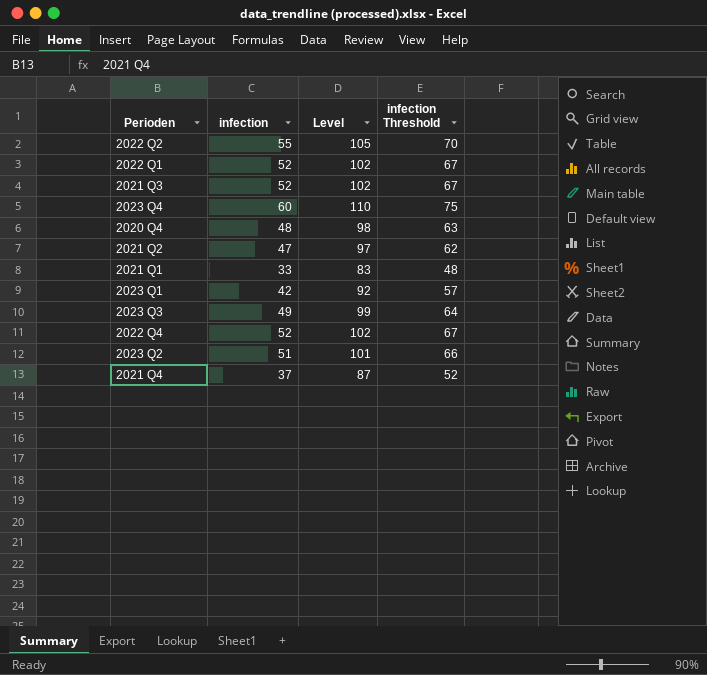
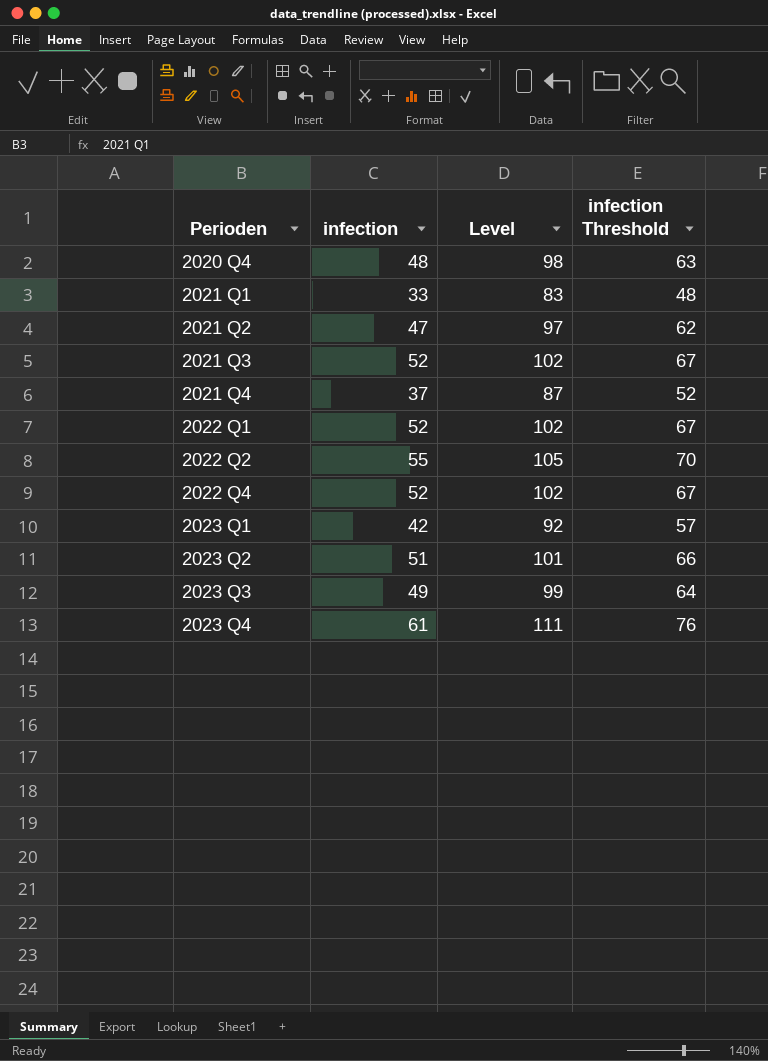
row order: none -> Perioden ascending
2023 Q4 | infection: 60 -> 61
2023 Q4 | Level: 110 -> 111
2023 Q4 | infection Threshold: 75 -> 76

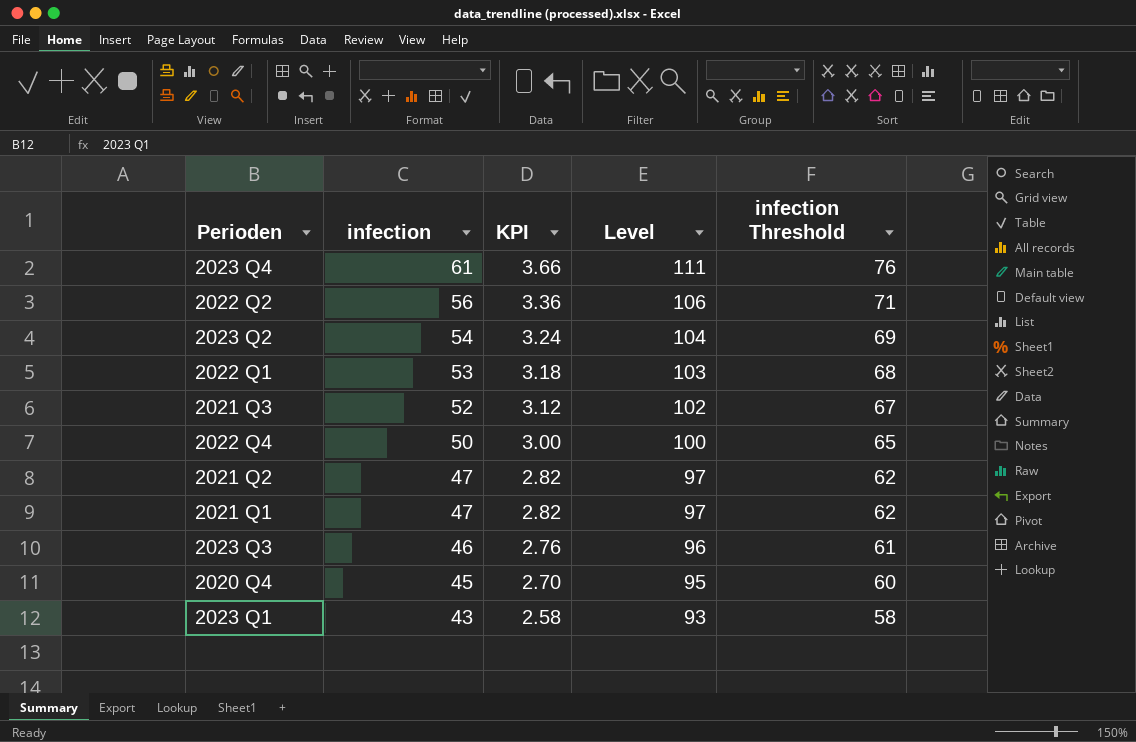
row order: Perioden ascending -> infection descending
column KPI | formula: none -> [infection] * 0.06
row 2021 Q4: 37 | 87 | 52 -> none
2022 Q2 | infection: 55 -> 56
2022 Q2 | Level: 105 -> 106
2022 Q2 | infection Threshold: 70 -> 71
2023 Q2 | infection: 51 -> 54
2023 Q2 | Level: 101 -> 104
2023 Q2 | infection Threshold: 66 -> 69
2022 Q1 | infection: 52 -> 53
2022 Q1 | Level: 102 -> 103
2022 Q1 | infection Threshold: 67 -> 68
2022 Q4 | infection: 52 -> 50
2022 Q4 | Level: 102 -> 100
2022 Q4 | infection Threshold: 67 -> 65
2021 Q1 | infection: 33 -> 47
2021 Q1 | Level: 83 -> 97
2021 Q1 | infection Threshold: 48 -> 62
2023 Q3 | infection: 49 -> 46
2023 Q3 | Level: 99 -> 96
2023 Q3 | infection Threshold: 64 -> 61
2020 Q4 | infection: 48 -> 45
2020 Q4 | Level: 98 -> 95
2020 Q4 | infection Threshold: 63 -> 60
2023 Q1 | infection: 42 -> 43
2023 Q1 | Level: 92 -> 93
2023 Q1 | infection Threshold: 57 -> 58

